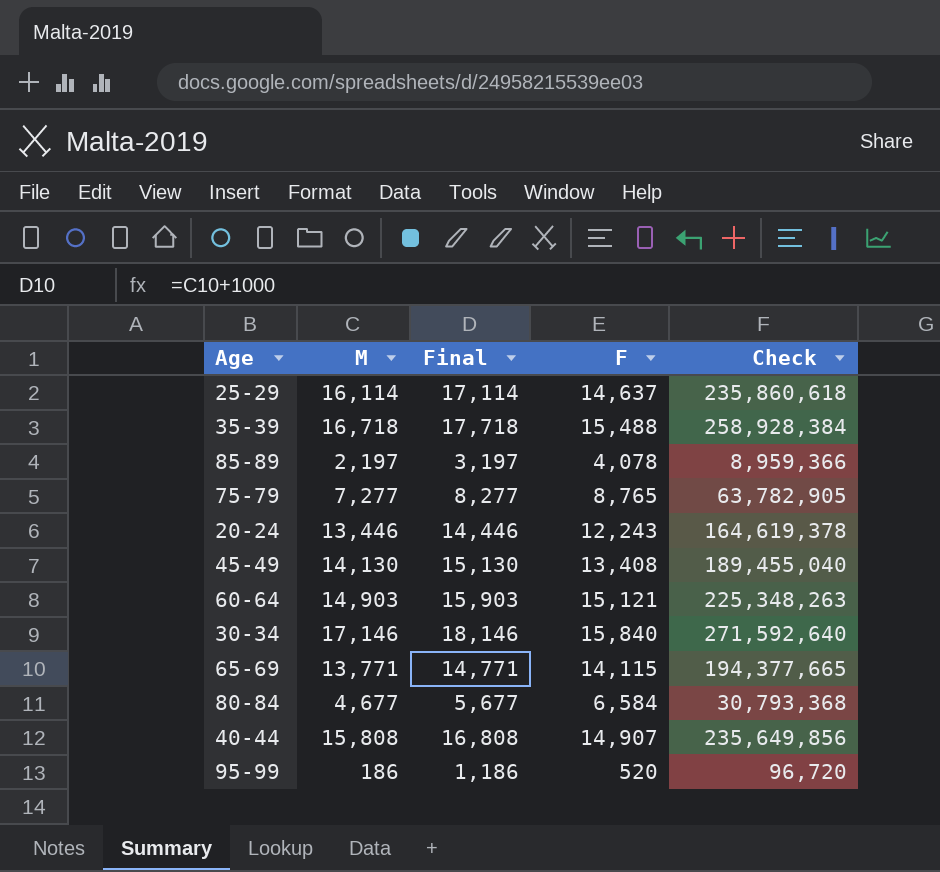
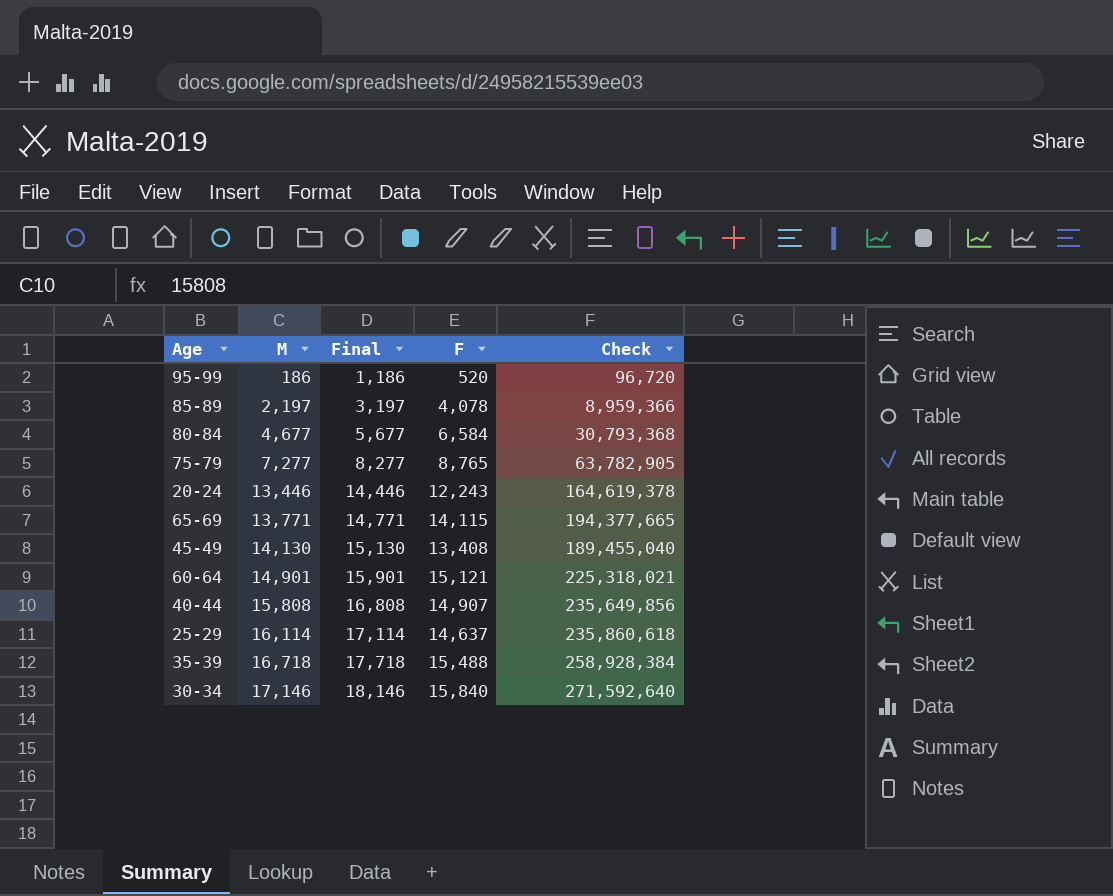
row order: none -> M ascending
60-64 | M: 14,903 -> 14,901
60-64 | Final: 15,903 -> 15,901
60-64 | Check: 225,348,263 -> 225,318,021

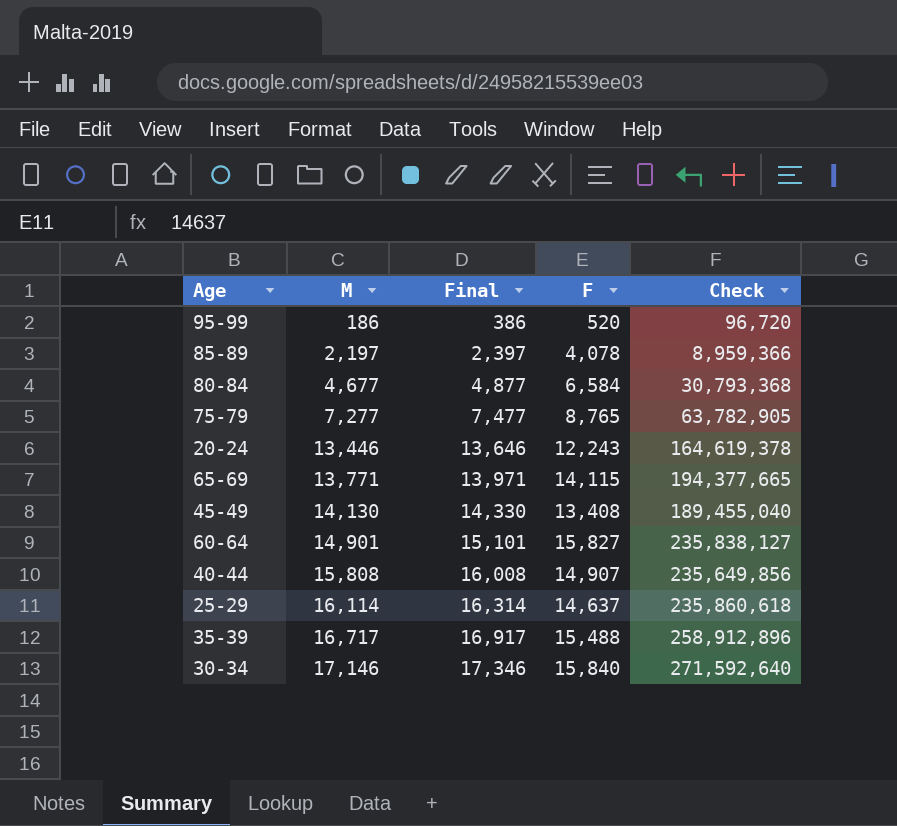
column Final | formula: [M] + 1000 -> [M] + 200
60-64 | F: 15,121 -> 15,827
60-64 | Check: 225,318,021 -> 235,838,127
35-39 | M: 16,718 -> 16,717
35-39 | Check: 258,928,384 -> 258,912,896

